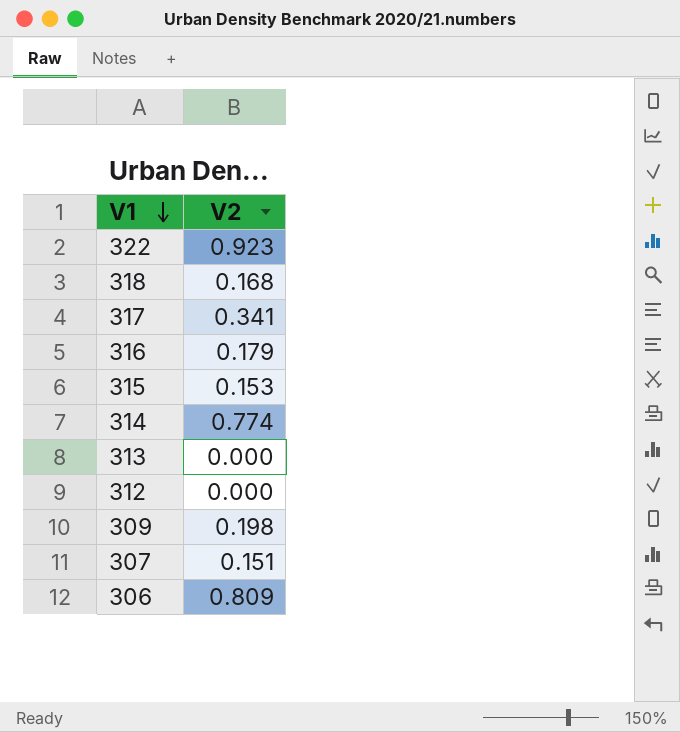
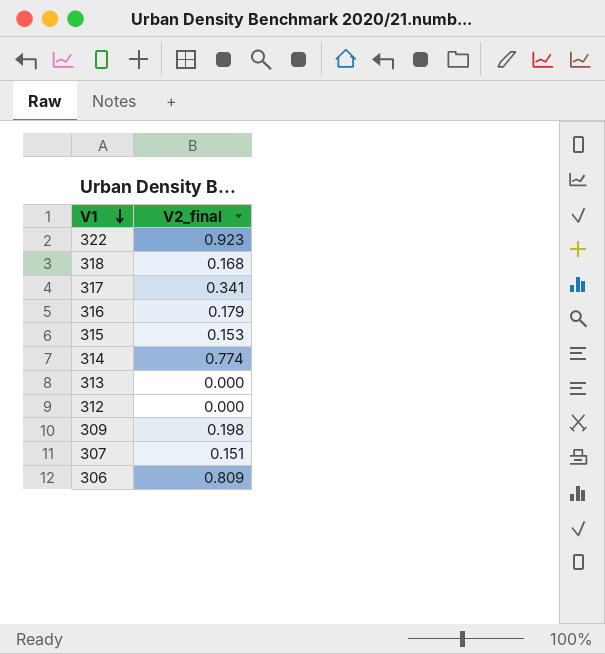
column name: V2 -> V2_final

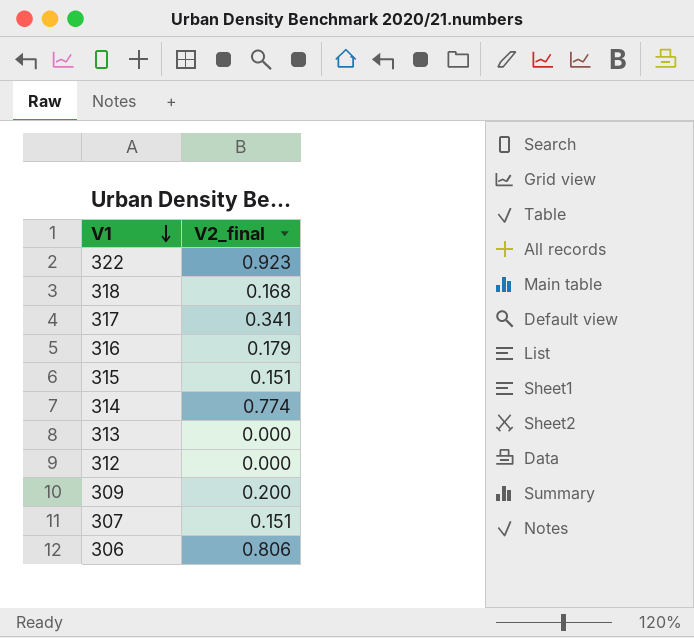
315 | V2_final: 0.153 -> 0.151
309 | V2_final: 0.198 -> 0.200
306 | V2_final: 0.809 -> 0.806

